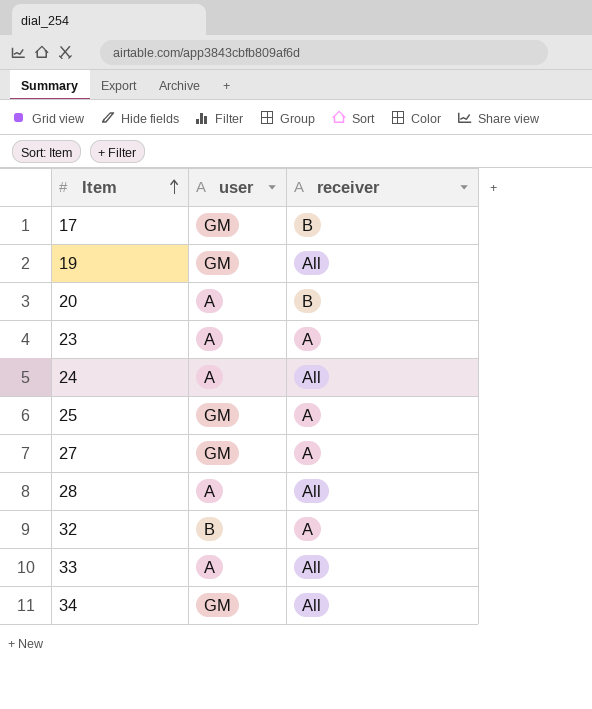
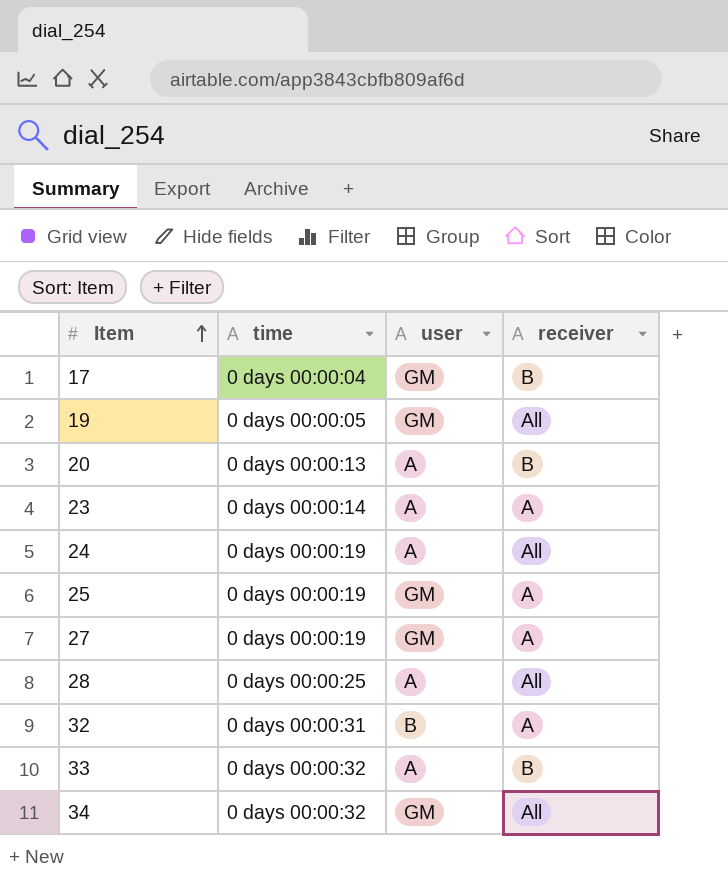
column time | position: none -> 2
33 | receiver: All -> B

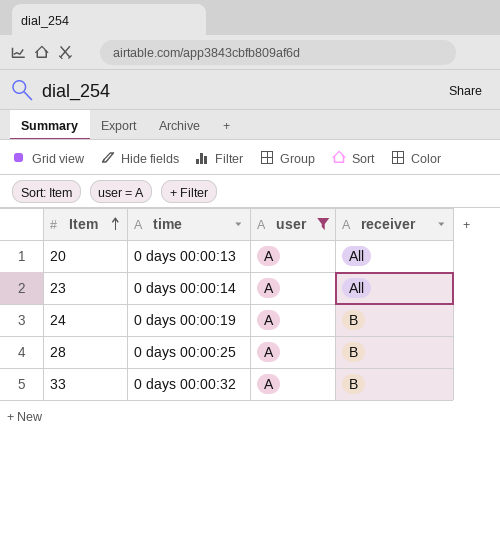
filter: none -> user = A
20 | receiver: B -> All
23 | receiver: A -> All
24 | receiver: All -> B
28 | receiver: All -> B

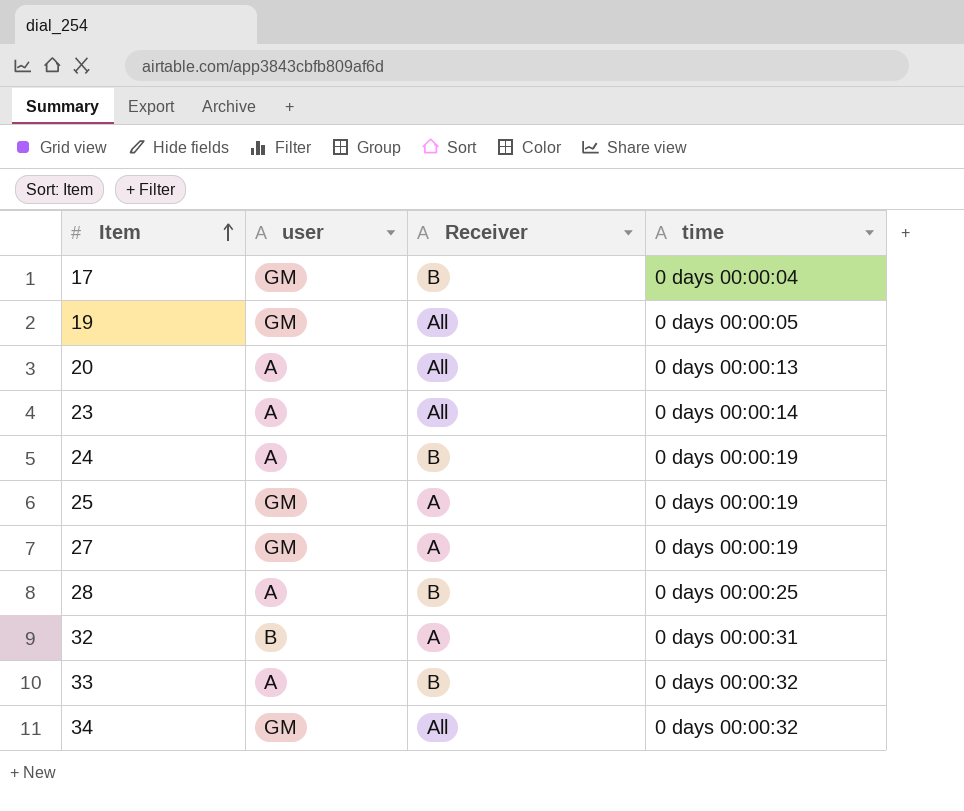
filter: user = A -> none
column name: receiver -> Receiver
column time | position: 2 -> 4

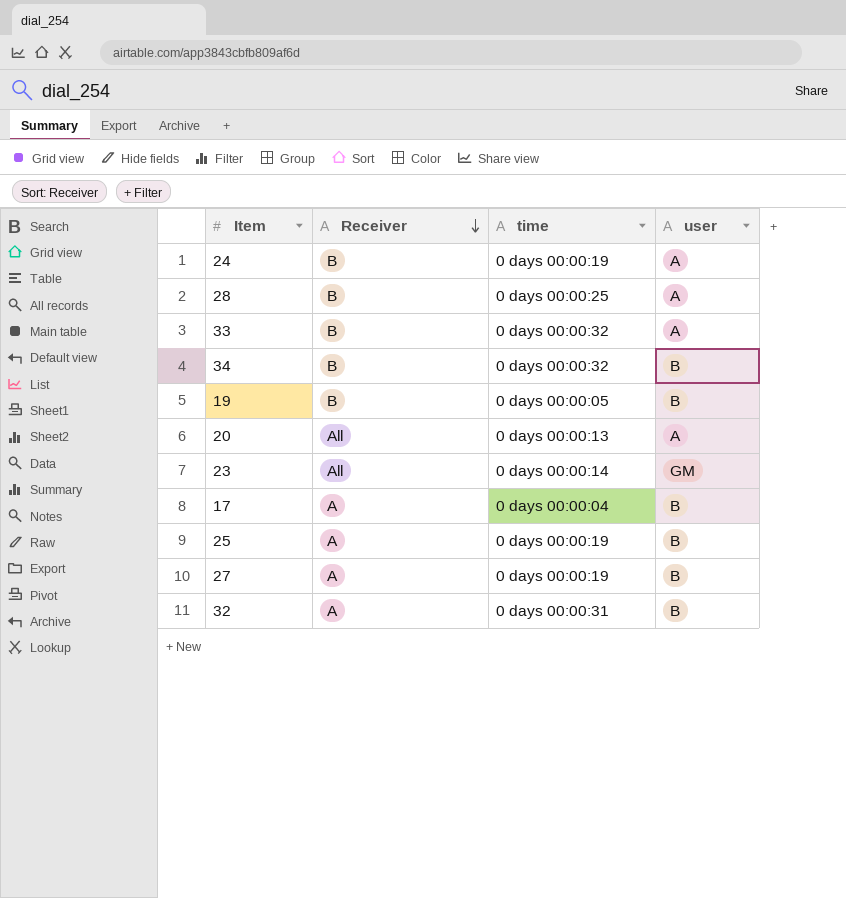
row order: Item ascending -> Receiver descending
column user | position: 2 -> 4
34 | Receiver: All -> B
34 | user: GM -> B
19 | Receiver: All -> B
19 | user: GM -> B
23 | user: A -> GM
17 | Receiver: B -> A
17 | user: GM -> B
25 | user: GM -> B
27 | user: GM -> B

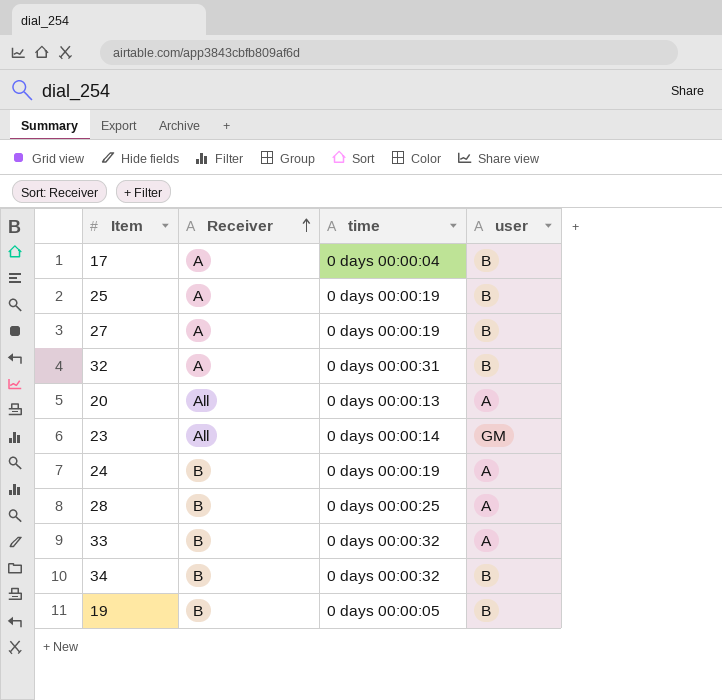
row order: Receiver descending -> Receiver ascending

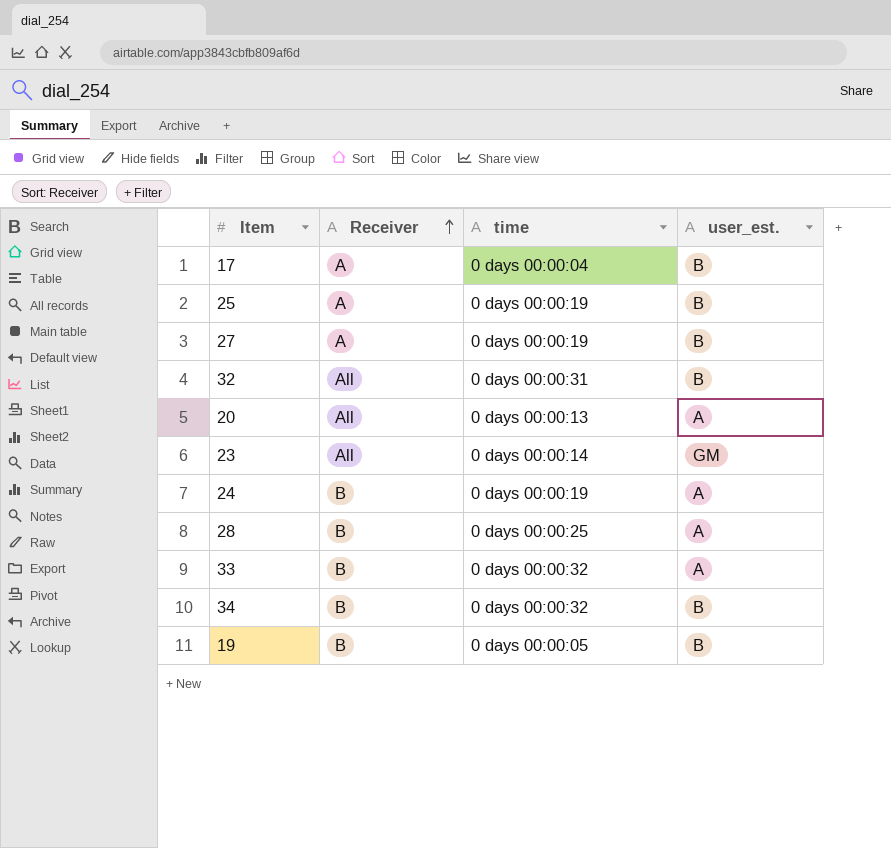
column name: user -> user_est.
32 | Receiver: A -> All

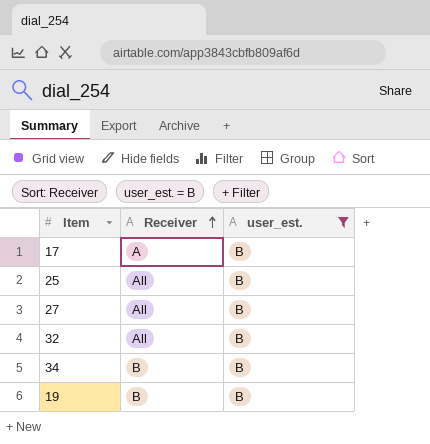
filter: none -> user_est. = B
column time | position: 3 -> none
25 | Receiver: A -> All
27 | Receiver: A -> All

